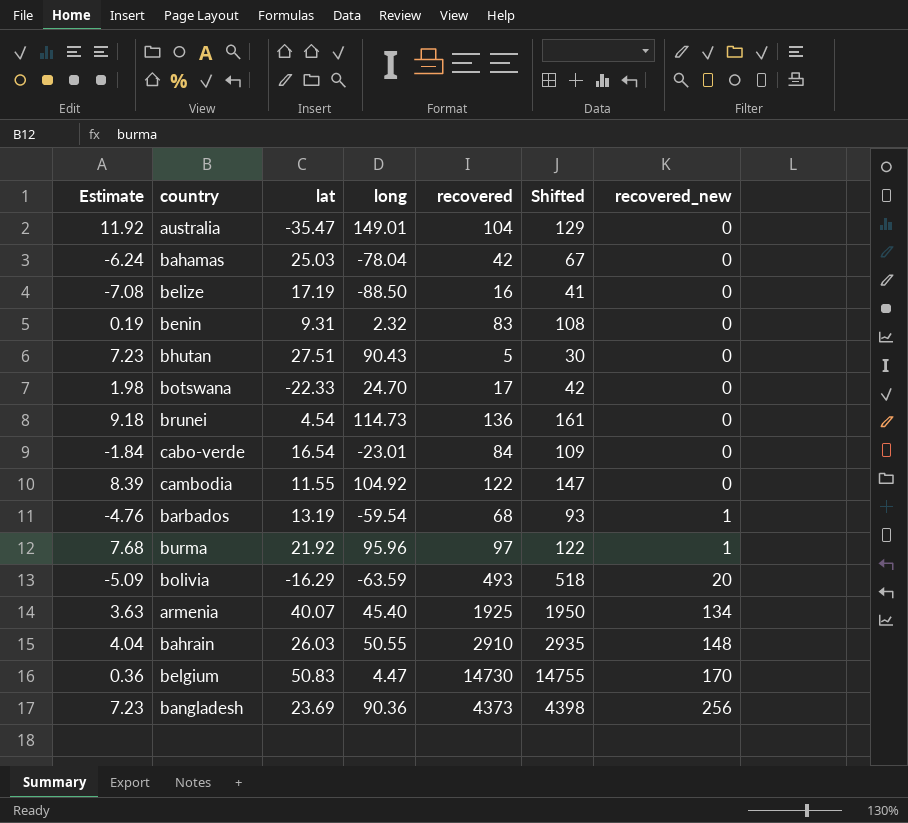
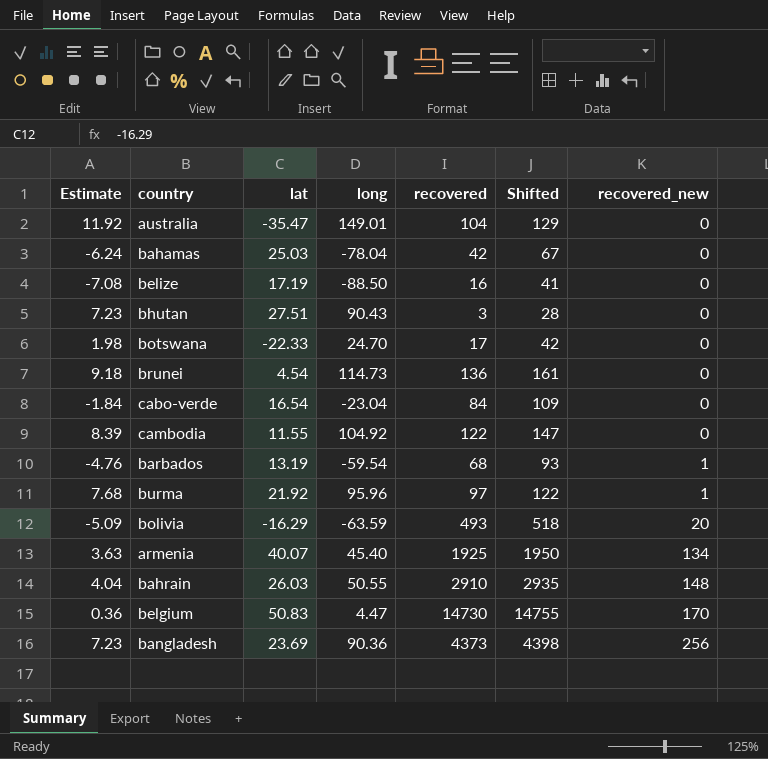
row benin: 0.19 | 9.31 | 2.32 | 83 | 108 | 0 -> none
bhutan | recovered: 5 -> 3
bhutan | Shifted: 30 -> 28
cabo-verde | long: -23.01 -> -23.04

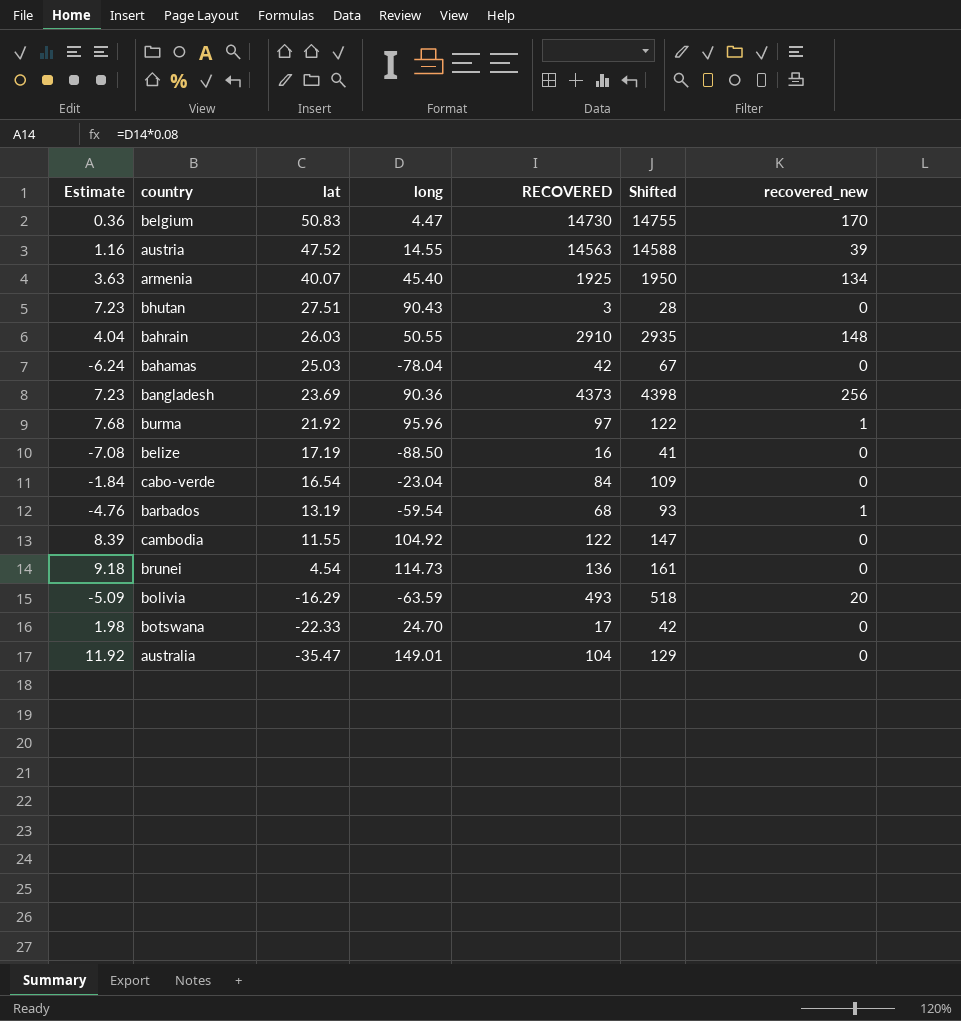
row order: recovered_new ascending -> lat descending
column name: recovered -> RECOVERED
row austria: none -> 1.16 | 47.52 | 14.55 | 14563 | 14588 | 39

